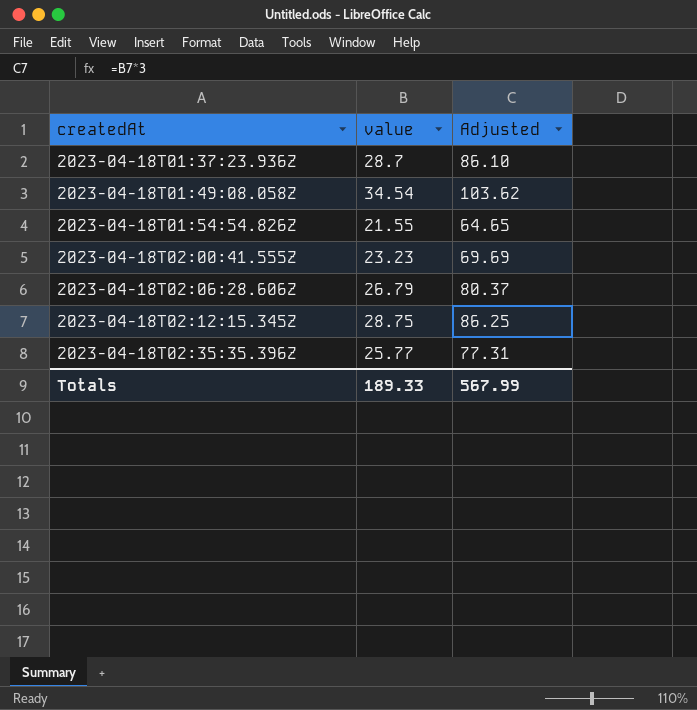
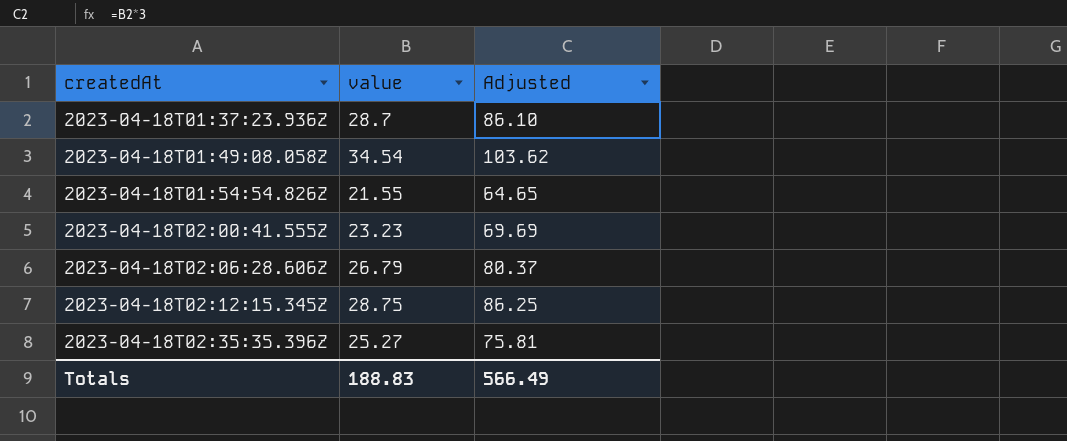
2023-04-18T02:35:35.396Z | value: 25.77 -> 25.27
2023-04-18T02:35:35.396Z | Adjusted: 77.31 -> 75.81
Totals | value: 189.33 -> 188.83
Totals | Adjusted: 567.99 -> 566.49

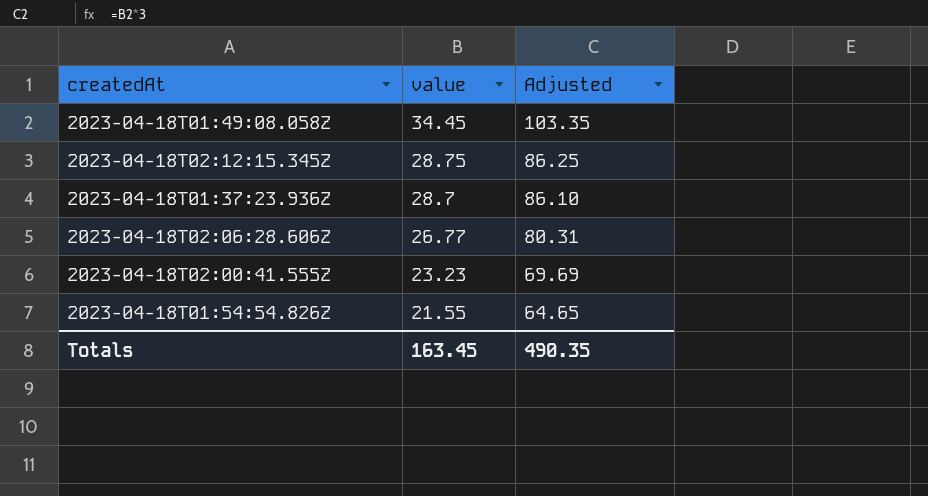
row order: createdAt ascending -> value descending
row 2023-04-18T02:35:35.396Z: 25.27 | 75.81 -> none
2023-04-18T01:49:08.058Z | value: 34.54 -> 34.45
2023-04-18T01:49:08.058Z | Adjusted: 103.62 -> 103.35
2023-04-18T02:06:28.606Z | value: 26.79 -> 26.77
2023-04-18T02:06:28.606Z | Adjusted: 80.37 -> 80.31
Totals | value: 188.83 -> 163.45
Totals | Adjusted: 566.49 -> 490.35

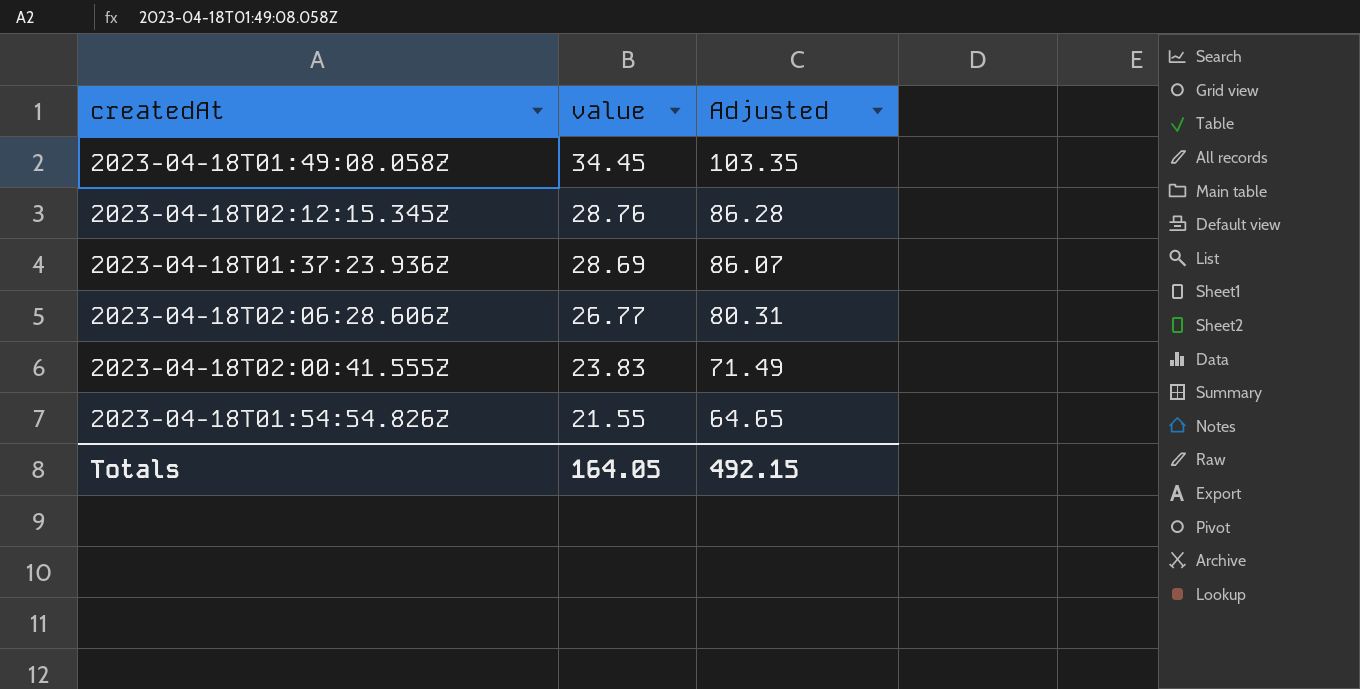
2023-04-18T02:12:15.345Z | value: 28.75 -> 28.76
2023-04-18T02:12:15.345Z | Adjusted: 86.25 -> 86.28
2023-04-18T01:37:23.936Z | value: 28.7 -> 28.69
2023-04-18T01:37:23.936Z | Adjusted: 86.10 -> 86.07
2023-04-18T02:00:41.555Z | value: 23.23 -> 23.83
2023-04-18T02:00:41.555Z | Adjusted: 69.69 -> 71.49
Totals | value: 163.45 -> 164.05
Totals | Adjusted: 490.35 -> 492.15

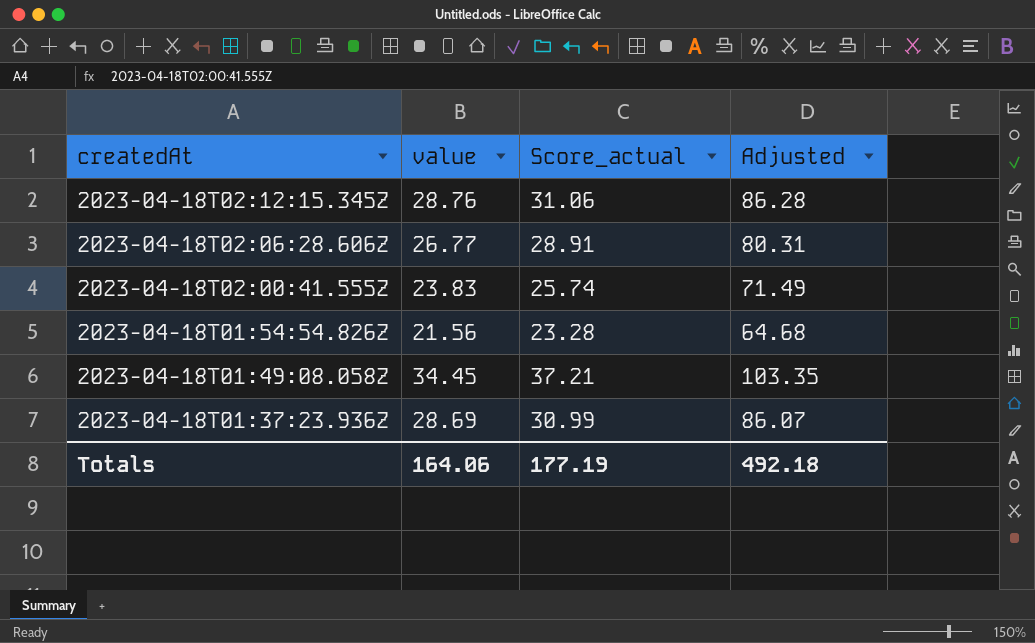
row order: value descending -> createdAt descending
column Score_actual | formula: none -> [value] * 1.08
2023-04-18T01:54:54.826Z | value: 21.55 -> 21.56
2023-04-18T01:54:54.826Z | Adjusted: 64.65 -> 64.68
Totals | value: 164.05 -> 164.06
Totals | Adjusted: 492.15 -> 492.18

